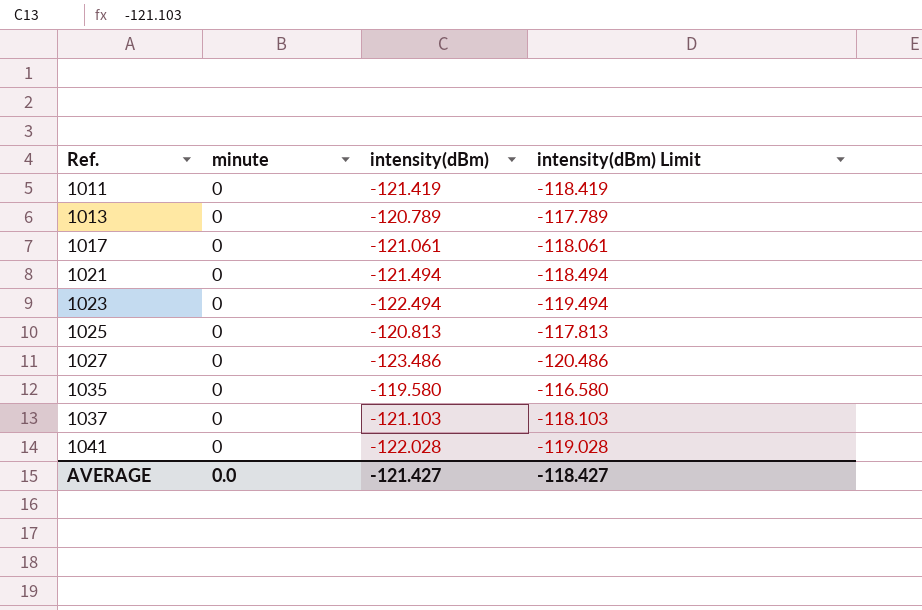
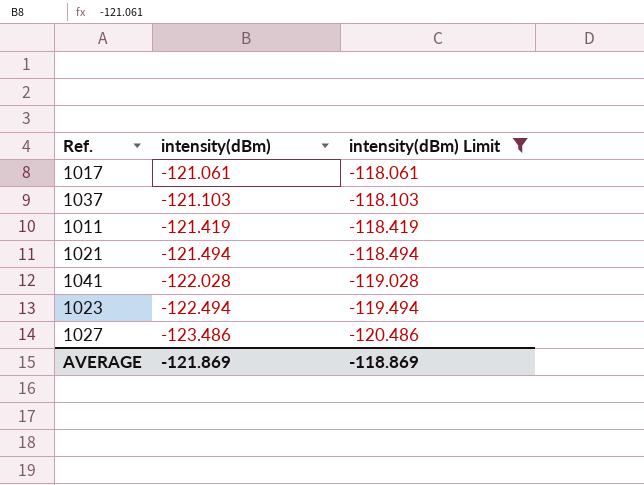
filter: none -> intensity(dBm) Limit <= -118.061
row order: Ref. ascending -> intensity(dBm) descending
column minute | position: 2 -> none
AVERAGE | intensity(dBm): -121.427 -> -121.869
AVERAGE | intensity(dBm) Limit: -118.427 -> -118.869

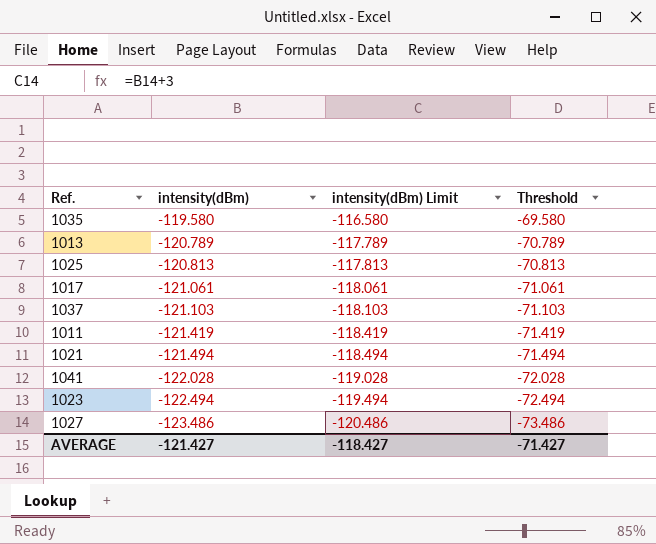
filter: intensity(dBm) Limit <= -118.061 -> none
column Threshold | formula: none -> [intensity(dBm)] + 50
AVERAGE | intensity(dBm): -121.869 -> -121.427
AVERAGE | intensity(dBm) Limit: -118.869 -> -118.427

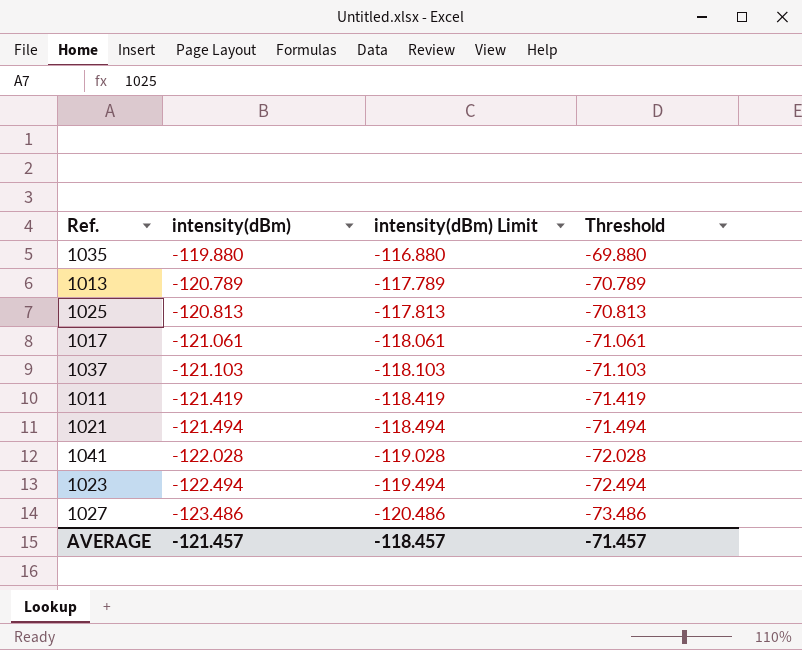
1035 | intensity(dBm): -119.580 -> -119.880
1035 | intensity(dBm) Limit: -116.580 -> -116.880
1035 | Threshold: -69.580 -> -69.880
AVERAGE | intensity(dBm): -121.427 -> -121.457
AVERAGE | intensity(dBm) Limit: -118.427 -> -118.457
AVERAGE | Threshold: -71.427 -> -71.457

